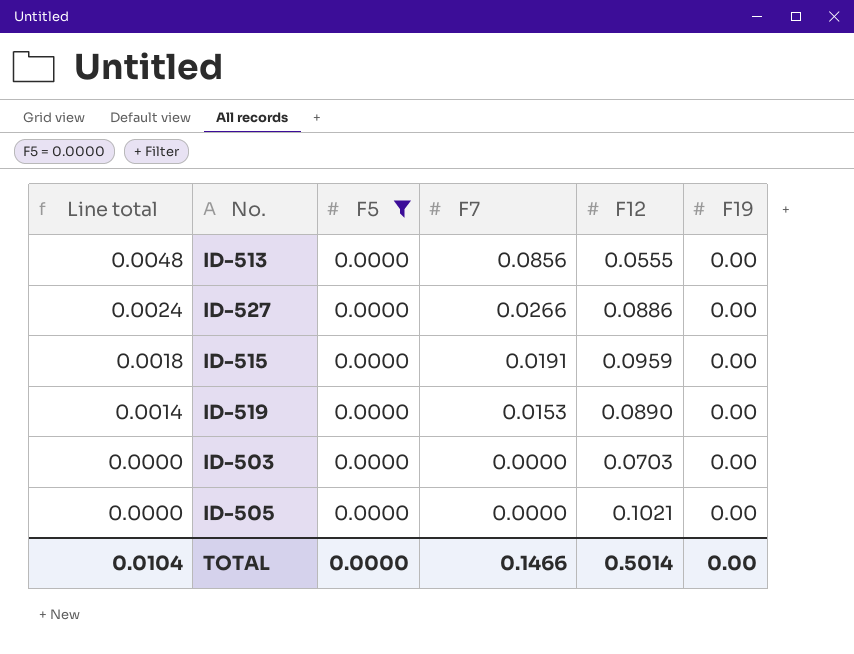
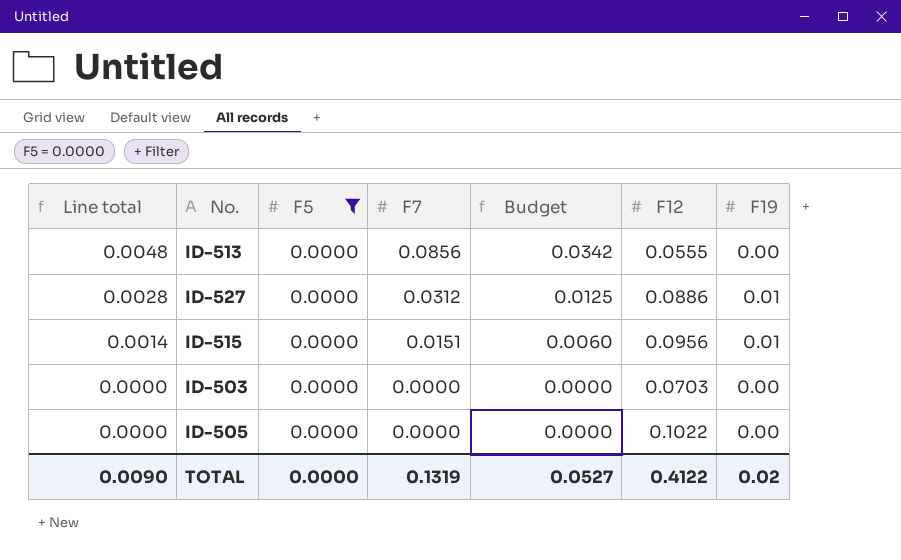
column Budget | formula: none -> [F7] * 0.4
row ID-519: 0.0014 | 0.0000 | 0.0153 | 0.0890 | 0.00 -> none
ID-527 | Line total: 0.0024 -> 0.0028
ID-527 | F7: 0.0266 -> 0.0312
ID-527 | F19: 0.00 -> 0.01
ID-515 | Line total: 0.0018 -> 0.0014
ID-515 | F7: 0.0191 -> 0.0151
ID-515 | F12: 0.0959 -> 0.0956
ID-515 | F19: 0.00 -> 0.01
ID-505 | F12: 0.1021 -> 0.1022
TOTAL | Line total: 0.0104 -> 0.0090
TOTAL | F7: 0.1466 -> 0.1319
TOTAL | F12: 0.5014 -> 0.4122
TOTAL | F19: 0.00 -> 0.02

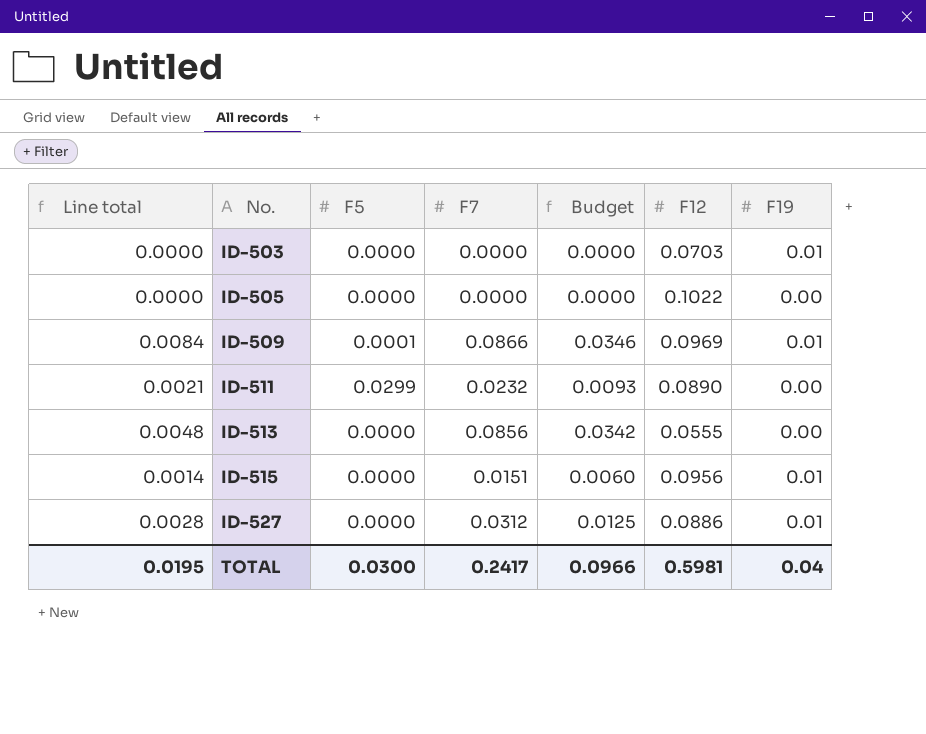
filter: F5 = 0.0000 -> none
row order: Line total descending -> No. ascending
ID-503 | F19: 0.00 -> 0.01
TOTAL | Line total: 0.0090 -> 0.0195
TOTAL | F5: 0.0000 -> 0.0300
TOTAL | F7: 0.1319 -> 0.2417
TOTAL | Budget: 0.0527 -> 0.0966
TOTAL | F12: 0.4122 -> 0.5981
TOTAL | F19: 0.02 -> 0.04

